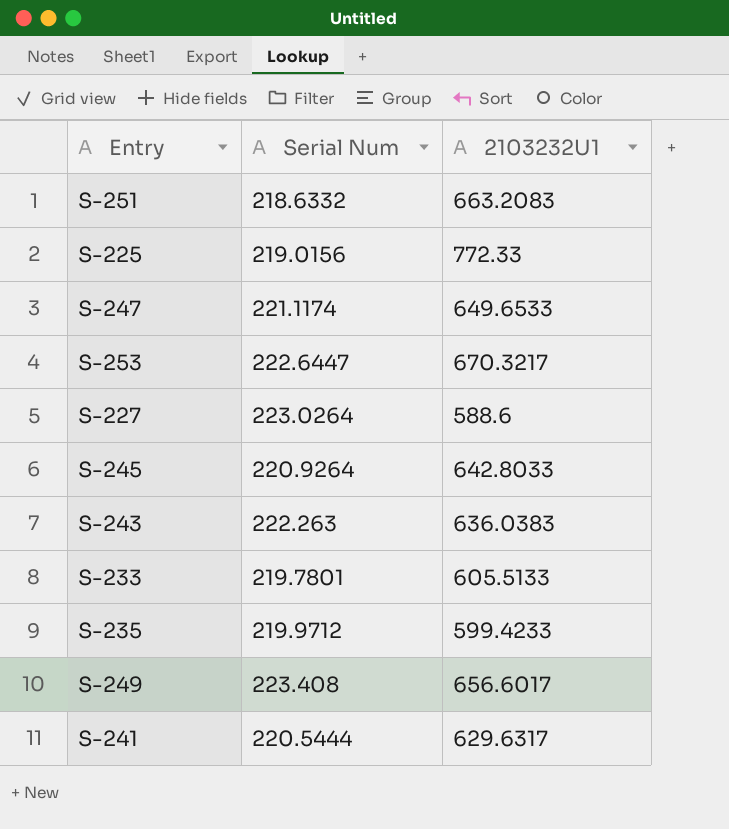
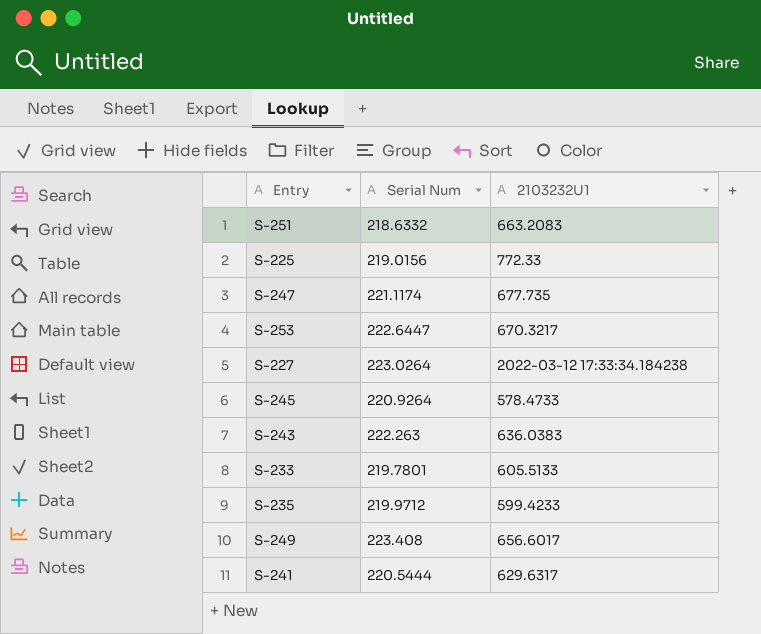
S-247 | 2103232U1: 649.6533 -> 677.735
S-227 | 2103232U1: 588.6 -> 2022-03-12 17:33:34.184238
S-245 | 2103232U1: 642.8033 -> 578.4733

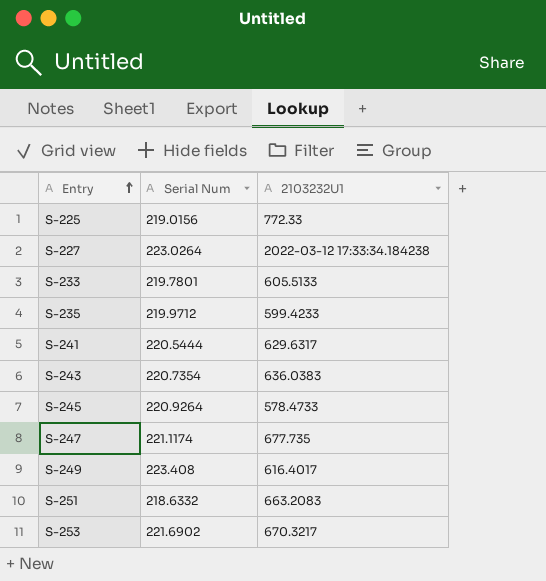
row order: none -> Entry ascending
S-243 | Serial Num: 222.263 -> 220.7354
S-249 | 2103232U1: 656.6017 -> 616.4017
S-253 | Serial Num: 222.6447 -> 221.6902

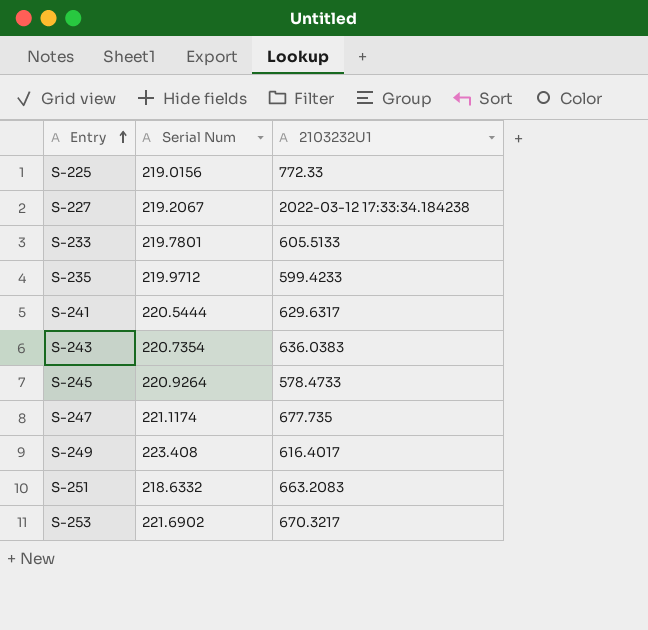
S-227 | Serial Num: 223.0264 -> 219.2067

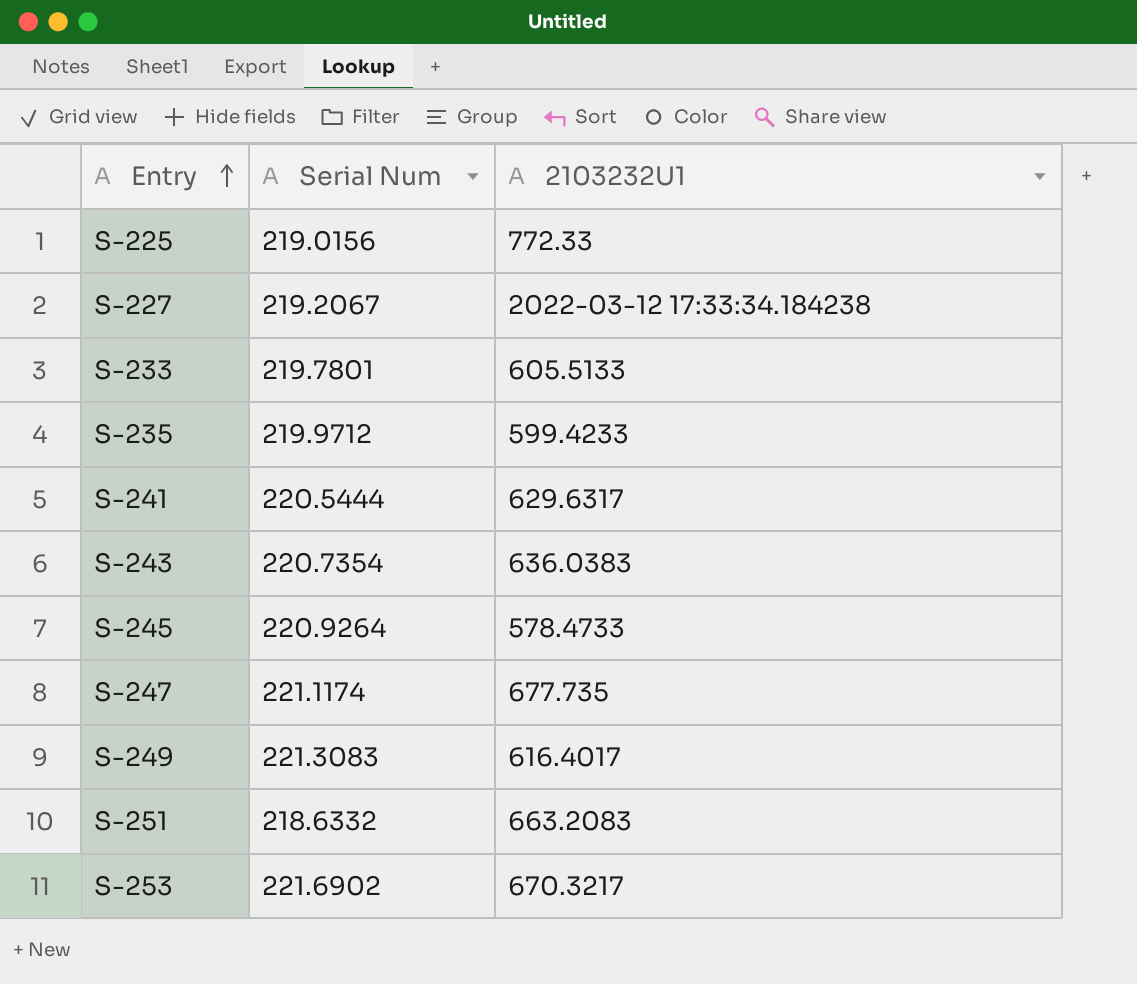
S-249 | Serial Num: 223.408 -> 221.3083

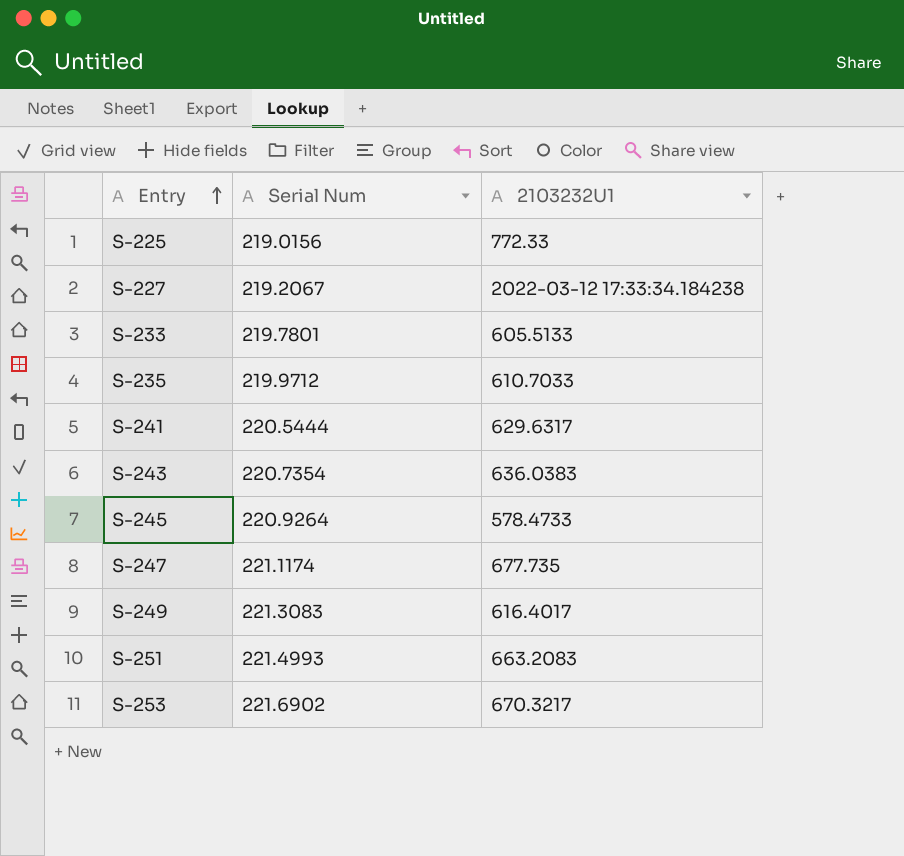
S-235 | 2103232U1: 599.4233 -> 610.7033
S-251 | Serial Num: 218.6332 -> 221.4993

